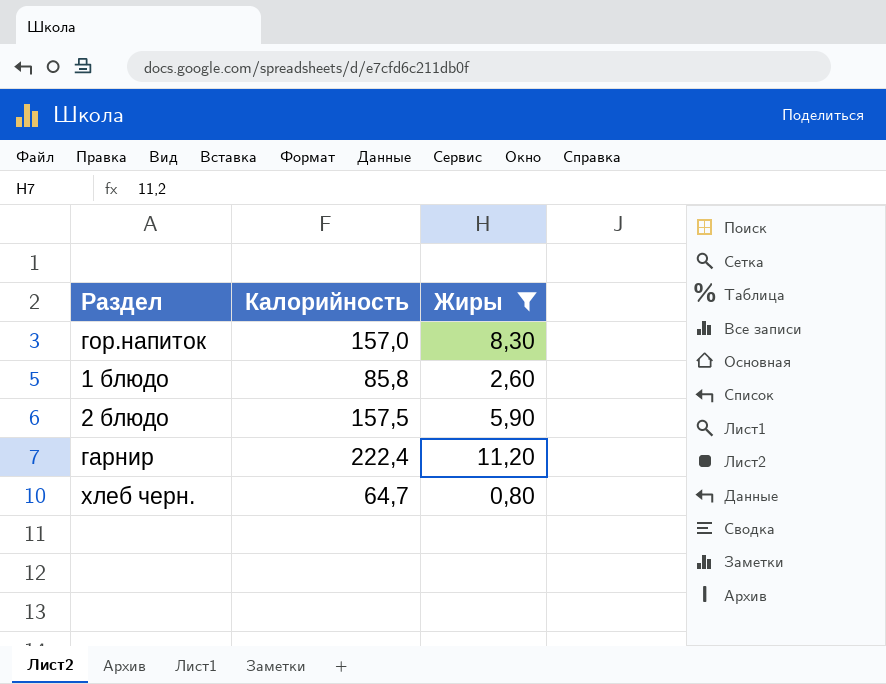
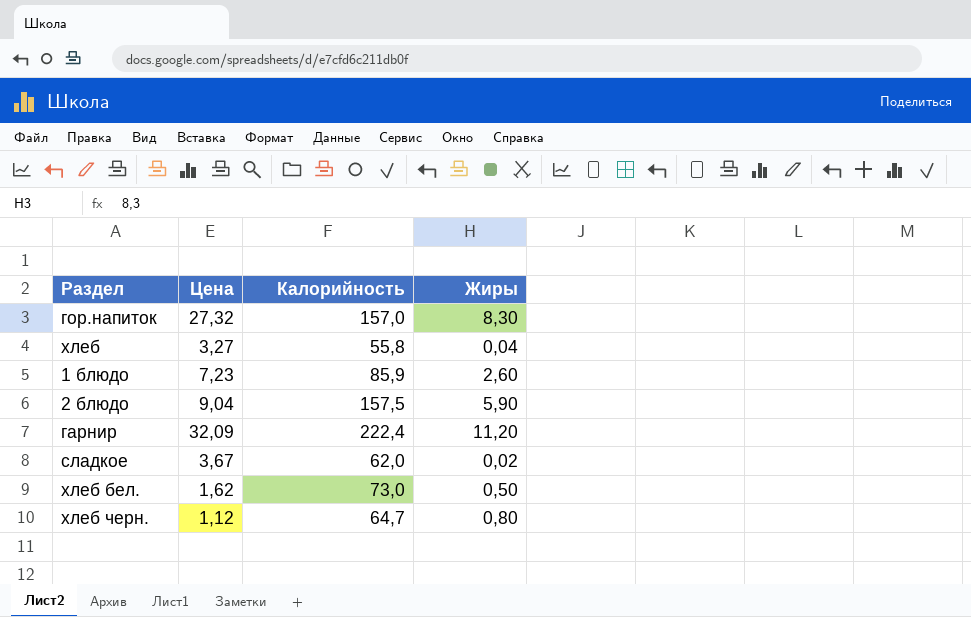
filter: Жиры >= 0,80 -> none
column Цена | position: none -> 2
1 блюдо | Калорийность: 85,8 -> 85,9

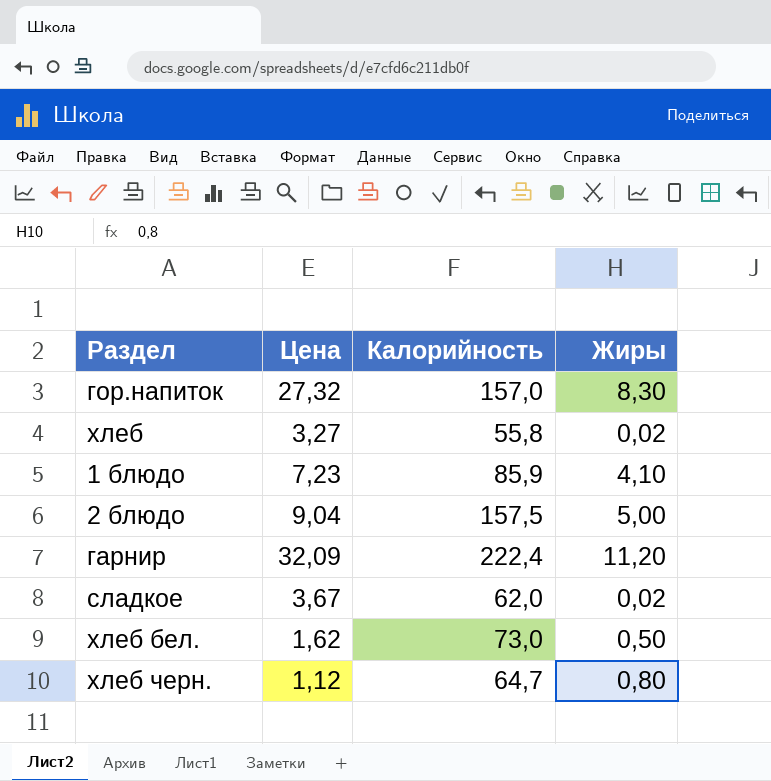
хлеб | Жиры: 0,04 -> 0,02
1 блюдо | Жиры: 2,60 -> 4,10
2 блюдо | Жиры: 5,90 -> 5,00

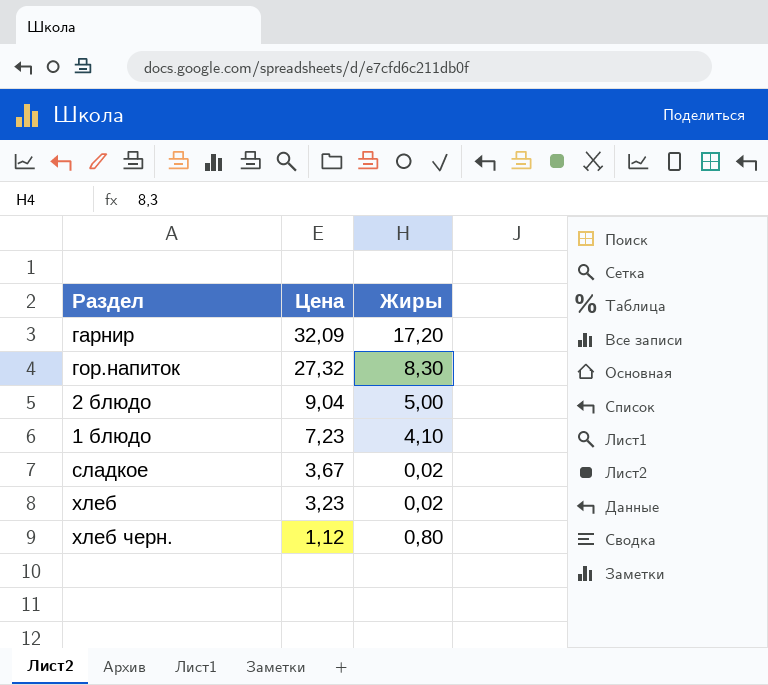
row order: none -> Цена descending
column Калорийность | position: 3 -> none
row хлеб бел.: 1,62 | 73,0 | 0,50 -> none
гарнир | Жиры: 11,20 -> 17,20
хлеб | Цена: 3,27 -> 3,23

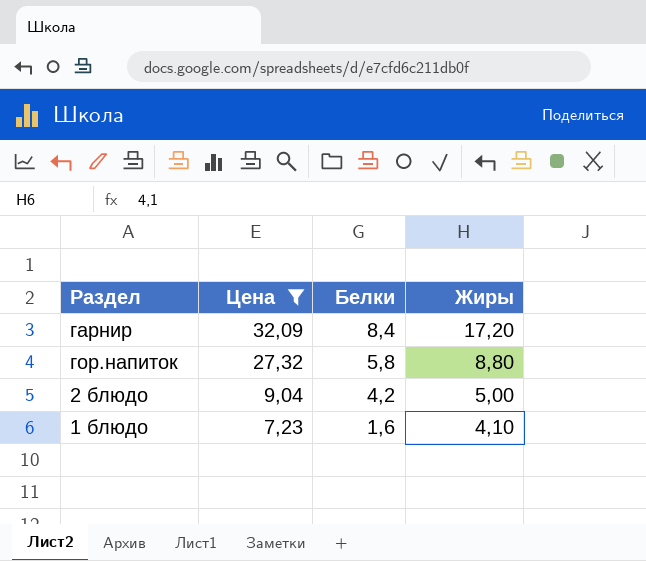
filter: none -> Цена >= 7,23
column Белки | position: none -> 3
гор.напиток | Жиры: 8,30 -> 8,80

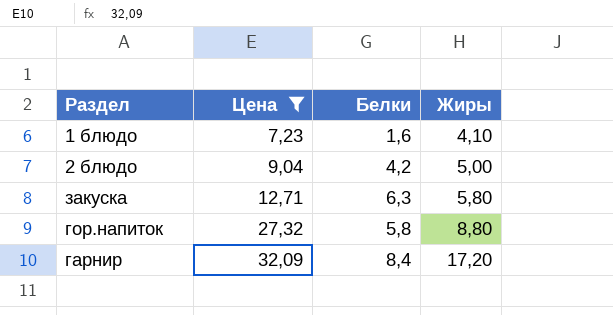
row order: Цена descending -> Цена ascending
row закуска: none -> 12,71 | 6,3 | 5,80

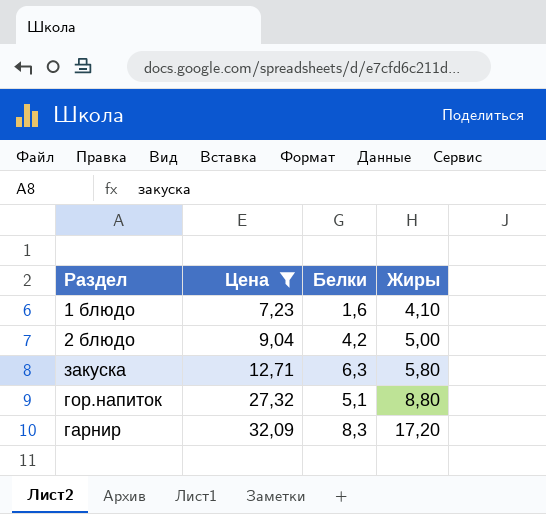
гор.напиток | Белки: 5,8 -> 5,1
гарнир | Белки: 8,4 -> 8,3

